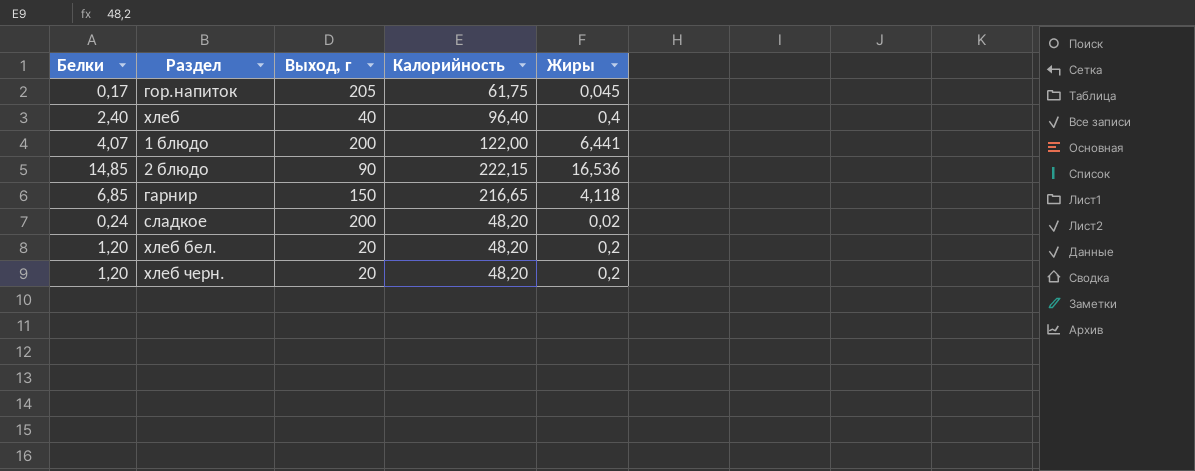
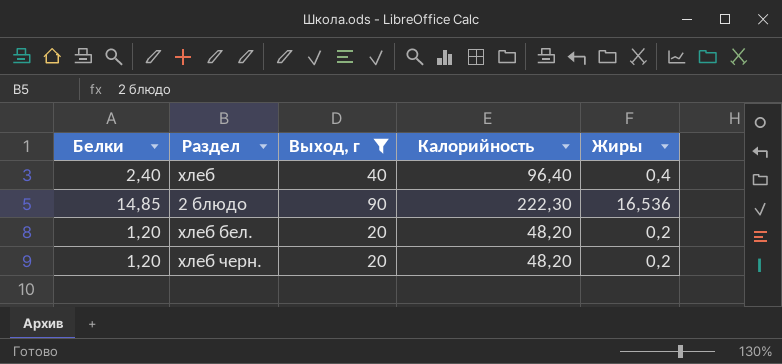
filter: none -> Выход, г <= 90
2 блюдо | Калорийность: 222,15 -> 222,30

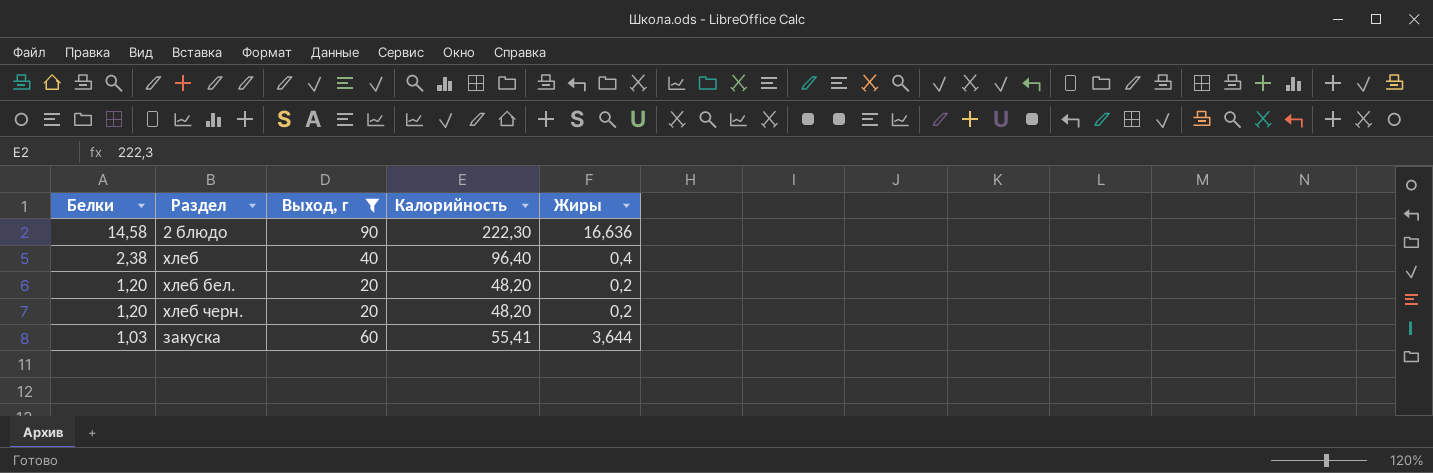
row order: none -> Белки descending
2 блюдо | Белки: 14,85 -> 14,58
2 блюдо | Жиры: 16,536 -> 16,636
хлеб | Белки: 2,40 -> 2,38
row закуска: none -> 1,03 | 60 | 55,41 | 3,644

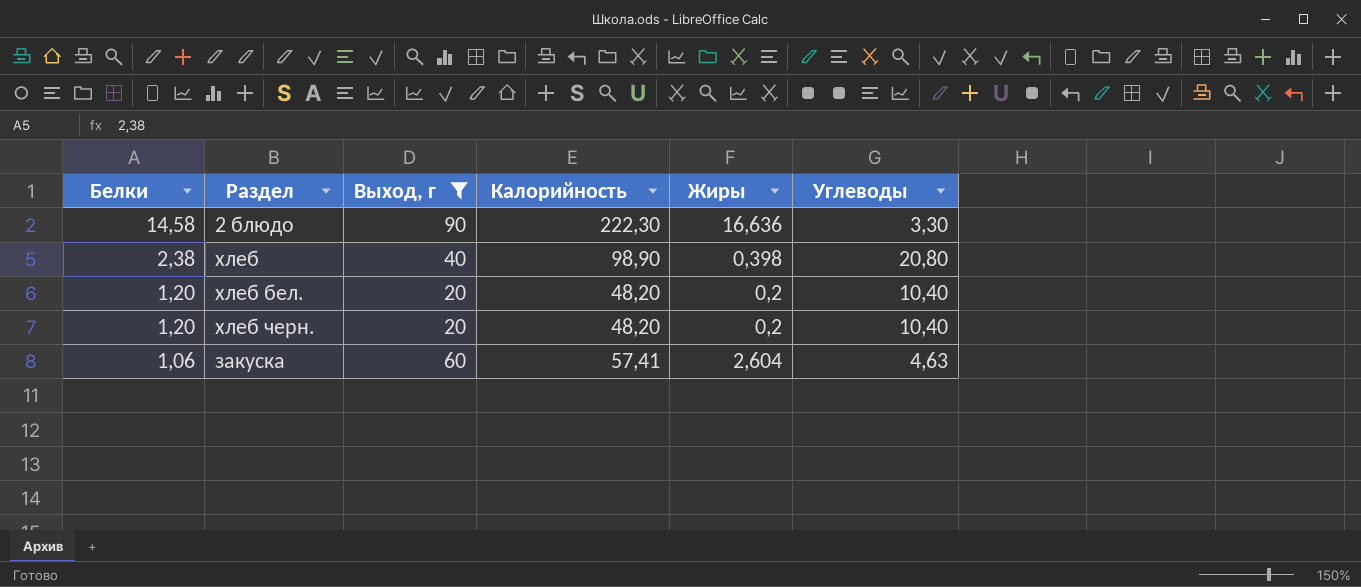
column Углеводы | position: none -> 6
хлеб | Калорийность: 96,40 -> 98,90
хлеб | Жиры: 0,4 -> 0,398
закуска | Белки: 1,03 -> 1,06
закуска | Калорийность: 55,41 -> 57,41
закуска | Жиры: 3,644 -> 2,604

